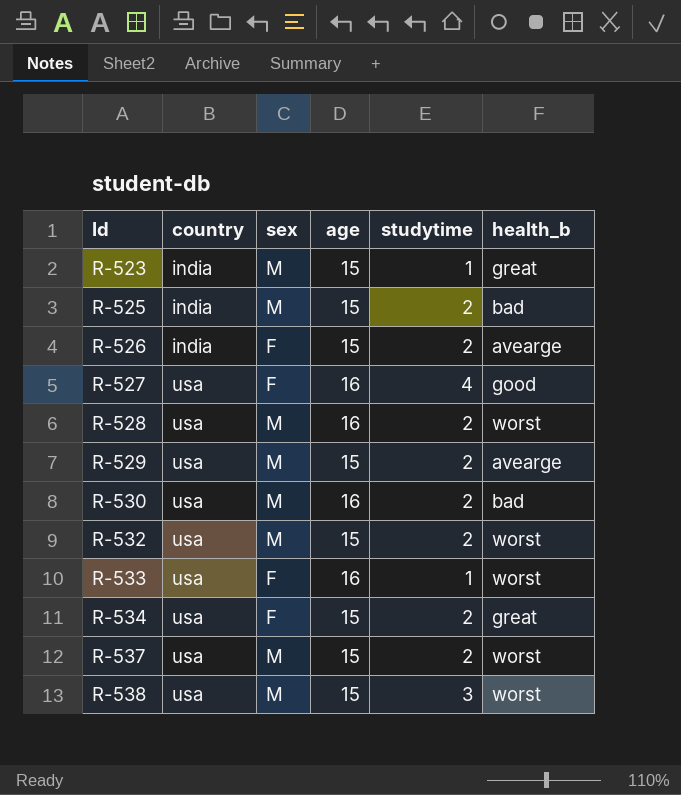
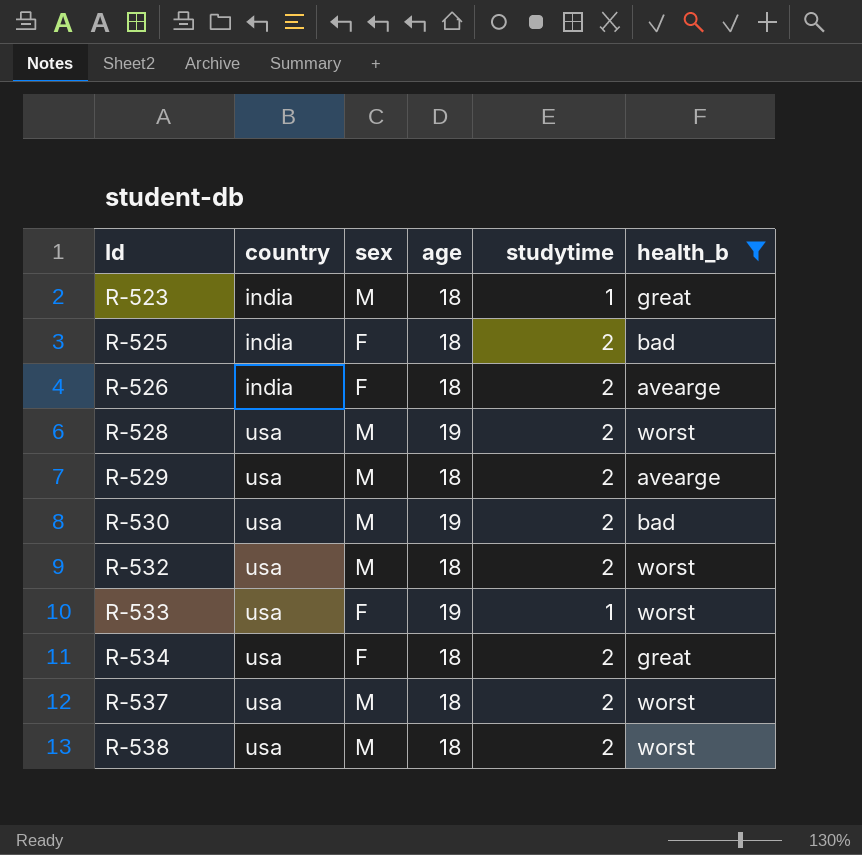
filter: none -> health_b != good
R-523 | age: 15 -> 18
R-525 | sex: M -> F
R-525 | age: 15 -> 18
R-526 | age: 15 -> 18
R-528 | age: 16 -> 19
R-529 | age: 15 -> 18
R-530 | age: 16 -> 19
R-532 | age: 15 -> 18
R-533 | age: 16 -> 19
R-534 | age: 15 -> 18
R-537 | age: 15 -> 18
R-538 | age: 15 -> 18
R-538 | studytime: 3 -> 2

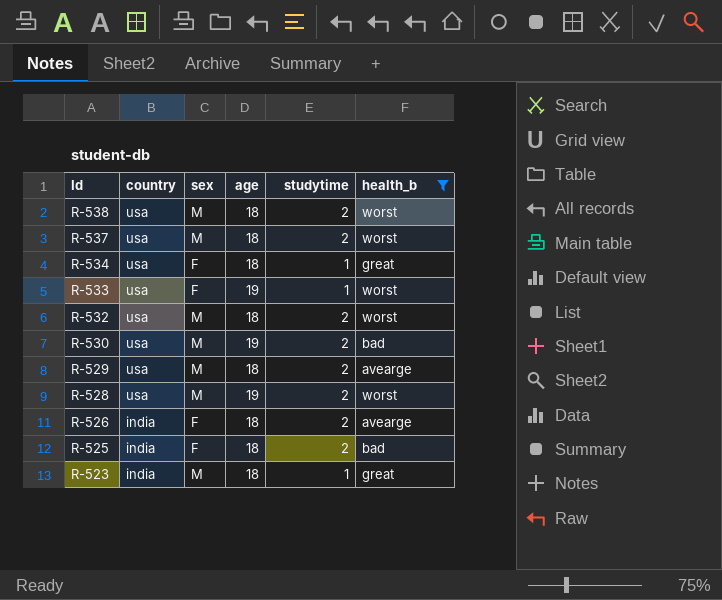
row order: Id ascending -> Id descending
R-534 | studytime: 2 -> 1

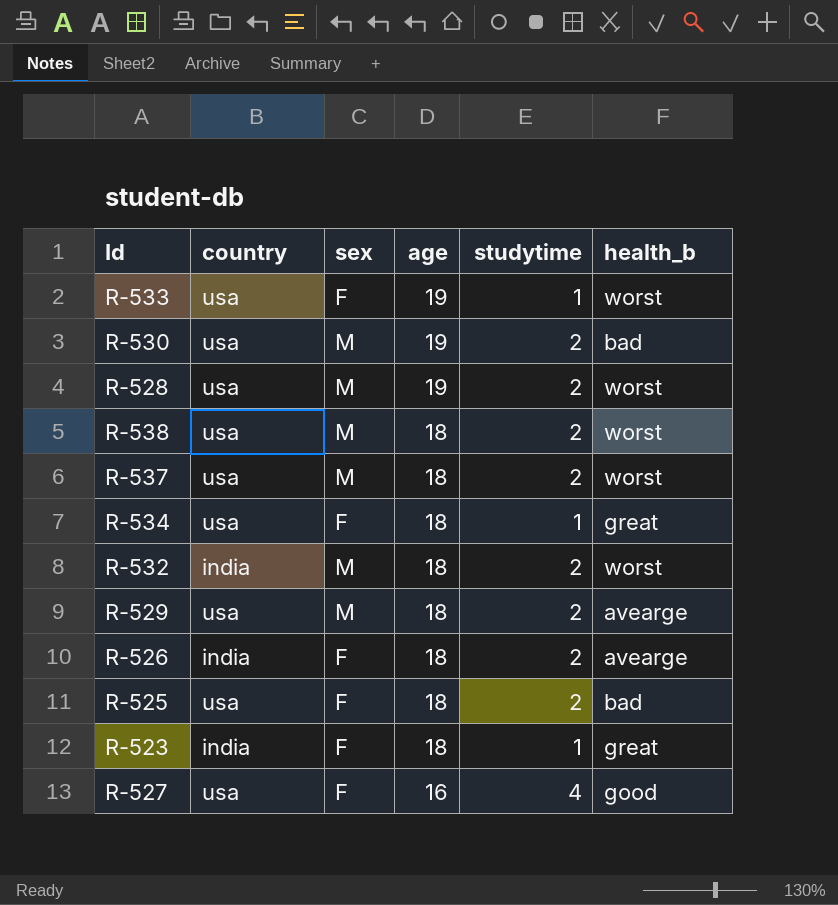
filter: health_b != good -> none
row order: Id descending -> age descending
R-532 | country: usa -> india
R-525 | country: india -> usa
R-523 | sex: M -> F

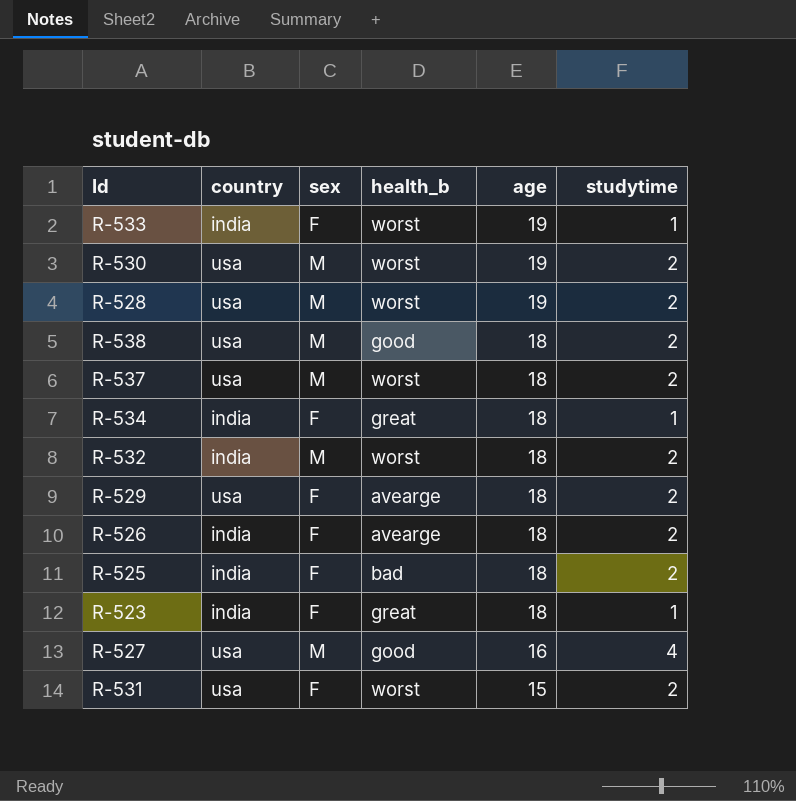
column health_b | position: 6 -> 4
R-533 | country: usa -> india
R-530 | health_b: bad -> worst
R-538 | health_b: worst -> good
R-534 | country: usa -> india
R-529 | sex: M -> F
R-525 | country: usa -> india
R-527 | sex: F -> M
row R-531: none -> usa | F | worst | 15 | 2

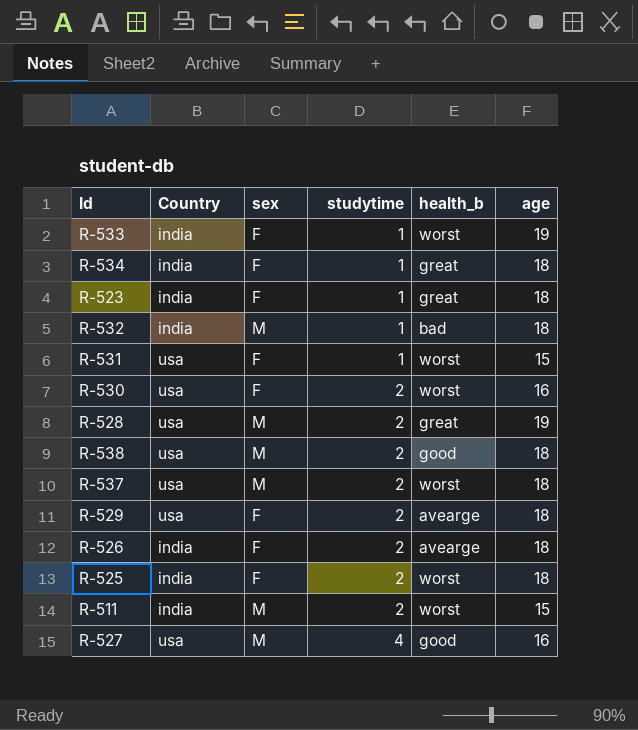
row order: age descending -> studytime ascending
column name: country -> Country
column studytime | position: 6 -> 4
R-532 | studytime: 2 -> 1
R-532 | health_b: worst -> bad
R-531 | studytime: 2 -> 1
R-530 | sex: M -> F
R-530 | age: 19 -> 16
R-528 | health_b: worst -> great
R-525 | health_b: bad -> worst
row R-511: none -> india | M | 2 | worst | 15

